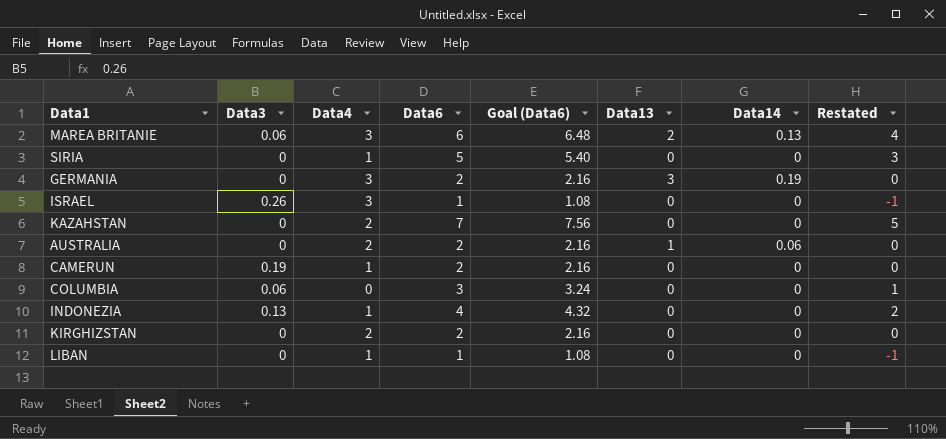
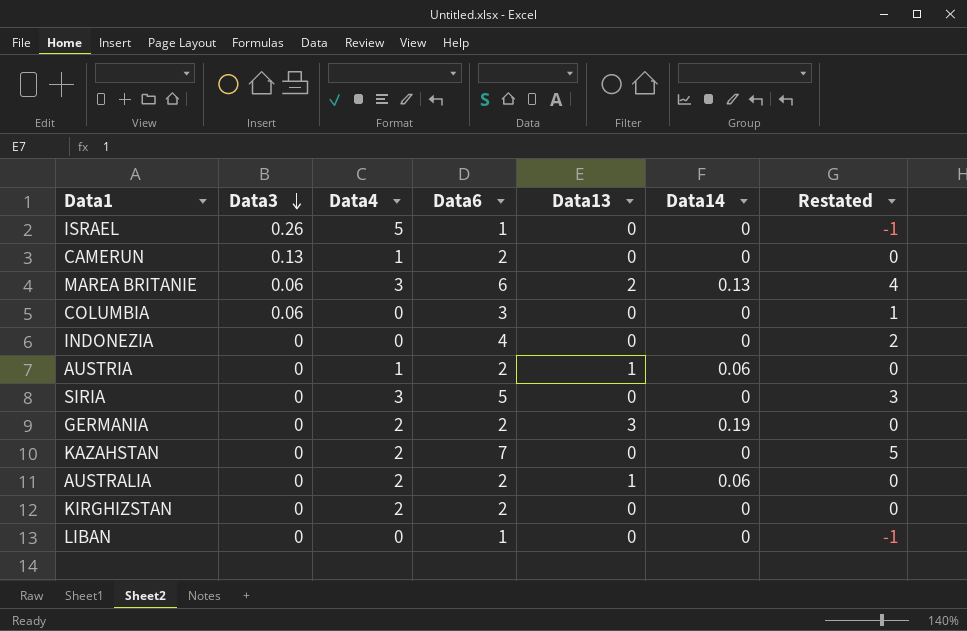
row order: none -> Data3 descending
column Goal (Data6) | formula: [Data6] * 1.08 -> none
ISRAEL | Data4: 3 -> 5
CAMERUN | Data3: 0.19 -> 0.13
INDONEZIA | Data3: 0.13 -> 0
INDONEZIA | Data4: 1 -> 0
row AUSTRIA: none -> 0 | 1 | 2 | 1 | 0.06 | 0
SIRIA | Data4: 1 -> 3
GERMANIA | Data4: 3 -> 2
LIBAN | Data4: 1 -> 0

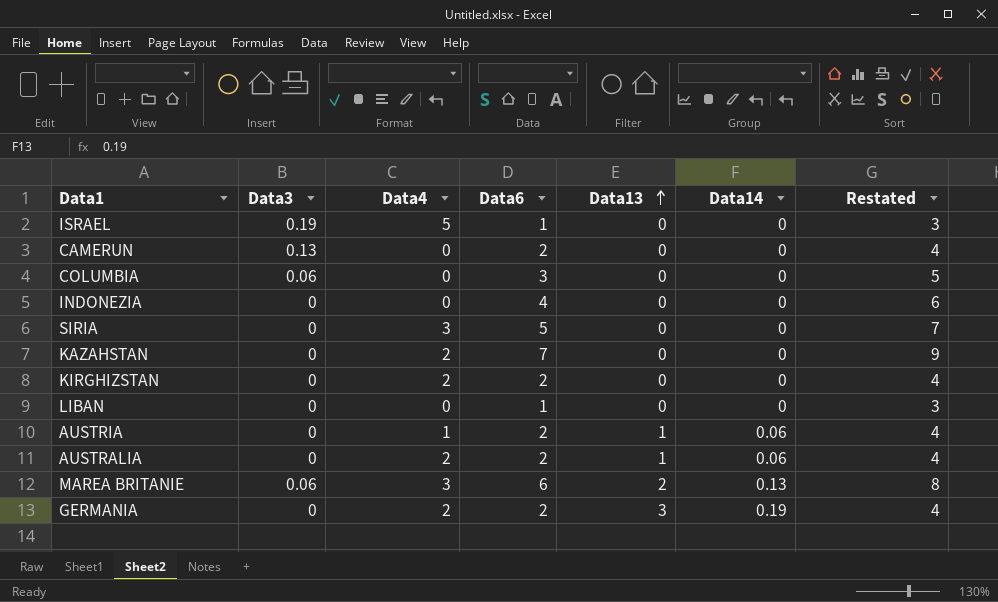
row order: Data3 descending -> Data13 ascending
column Restated | formula: [Data6] - 2 -> [Data6] + 2
ISRAEL | Data3: 0.26 -> 0.19
CAMERUN | Data4: 1 -> 0

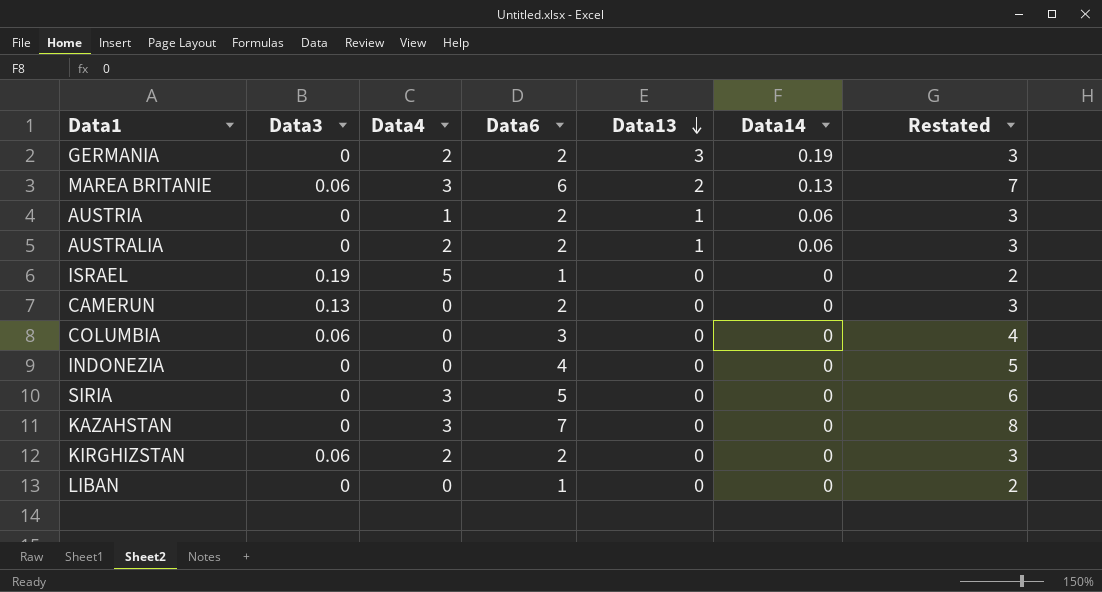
row order: Data13 ascending -> Data13 descending
column Restated | formula: [Data6] + 2 -> [Data6] + 1
KAZAHSTAN | Data4: 2 -> 3
KIRGHIZSTAN | Data3: 0 -> 0.06

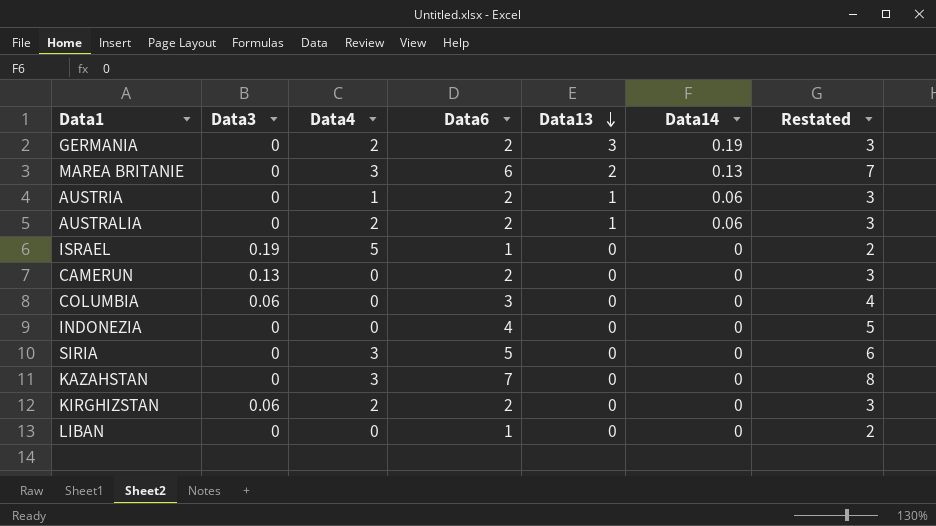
MAREA BRITANIE | Data3: 0.06 -> 0

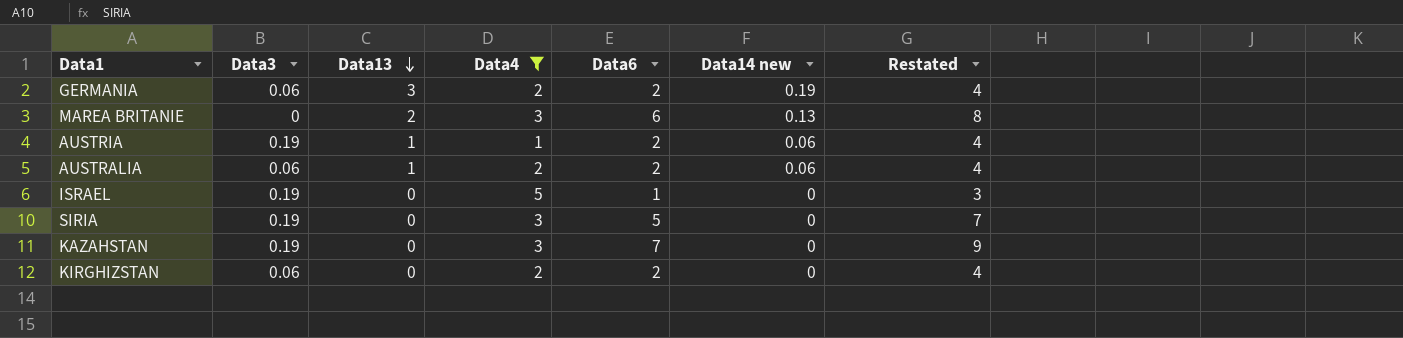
filter: none -> Data4 != 0
column Data13 | position: 5 -> 3
column name: Data14 -> Data14 new
column Restated | formula: [Data6] + 1 -> [Data6] + 2
GERMANIA | Data3: 0 -> 0.06
AUSTRIA | Data3: 0 -> 0.19
AUSTRALIA | Data3: 0 -> 0.06
SIRIA | Data3: 0 -> 0.19
KAZAHSTAN | Data3: 0 -> 0.19

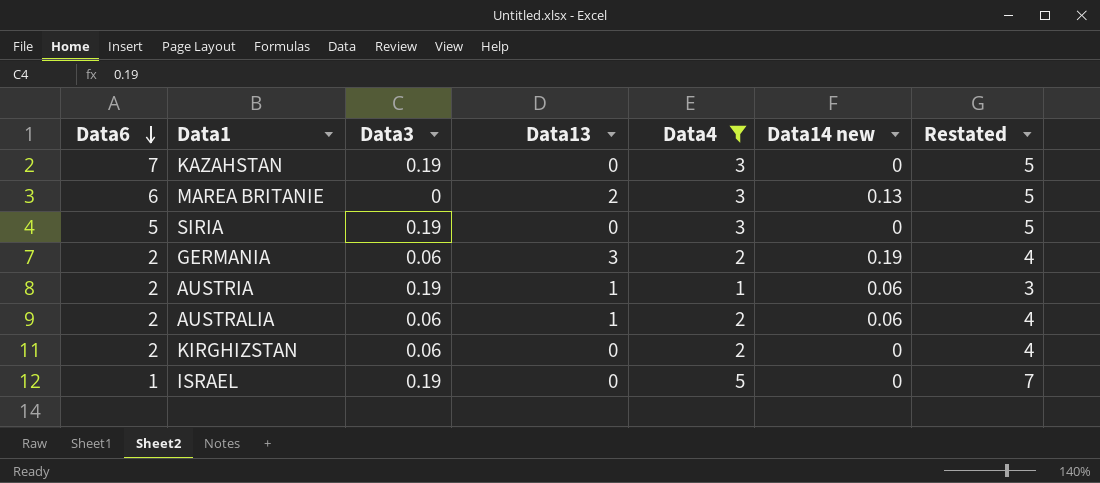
row order: Data13 descending -> Data6 descending
column Data6 | position: 5 -> 1
column Restated | formula: [Data6] + 2 -> [Data4] + 2

